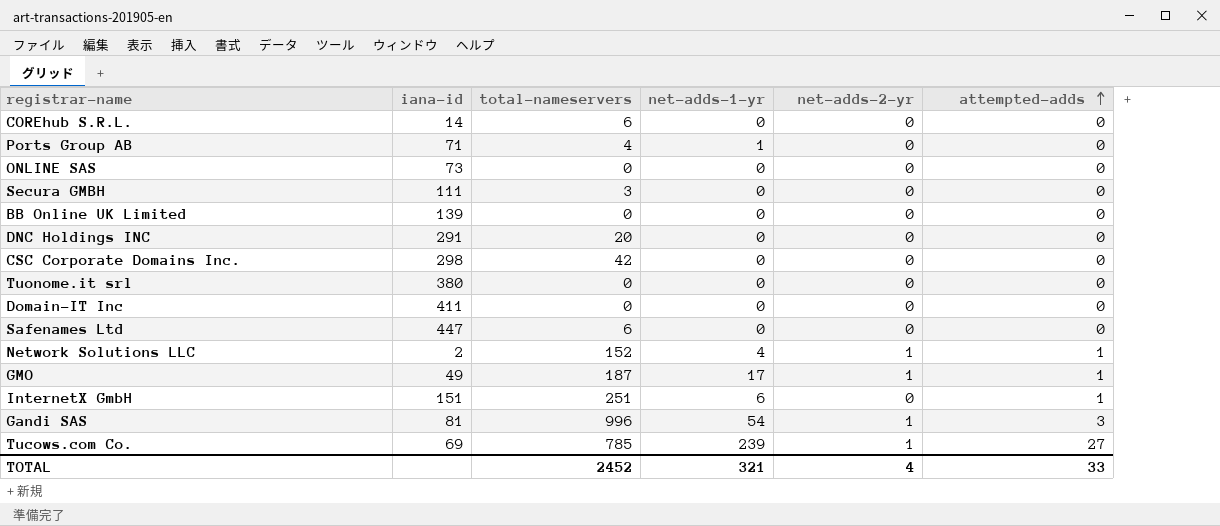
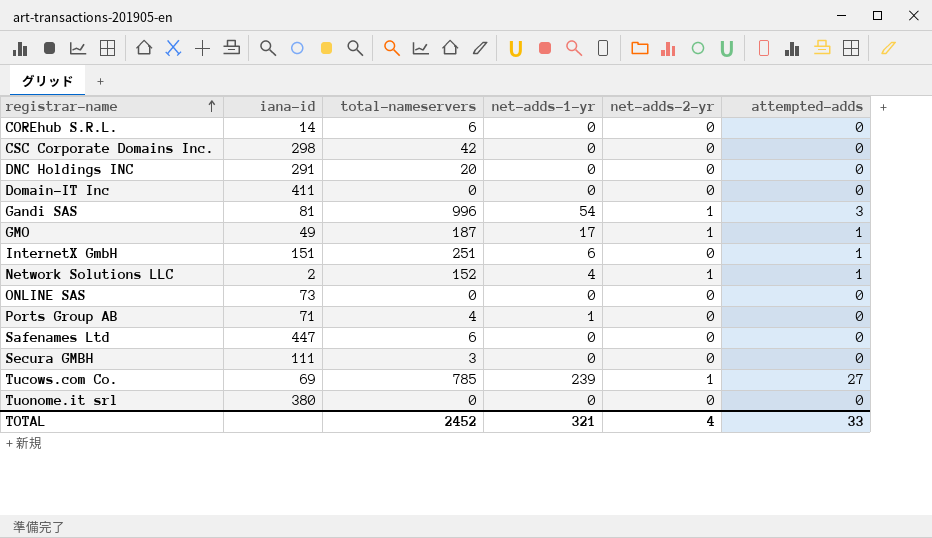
row order: attempted-adds ascending -> registrar-name ascending
row BB Online UK Limited: 139 | 0 | 0 | 0 | 0 -> none

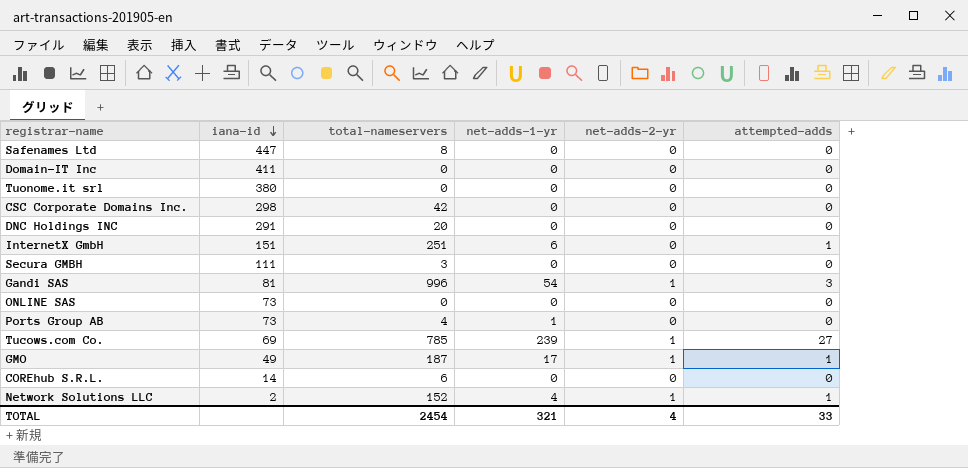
row order: registrar-name ascending -> iana-id descending
Safenames Ltd | total-nameservers: 6 -> 8
Ports Group AB | iana-id: 71 -> 73
TOTAL | total-nameservers: 2452 -> 2454

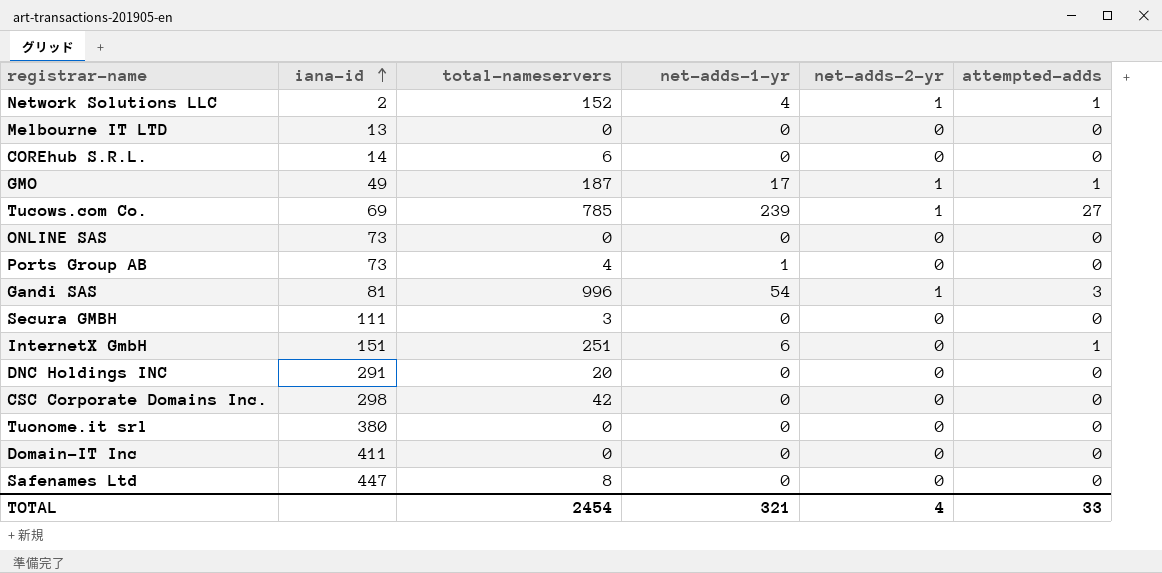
row order: iana-id descending -> iana-id ascending
row Melbourne IT LTD: none -> 13 | 0 | 0 | 0 | 0

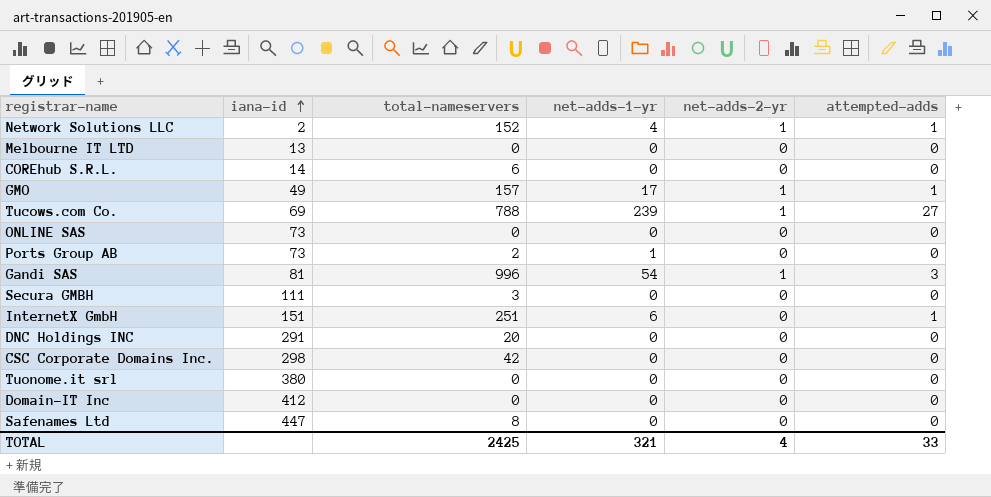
GMO | total-nameservers: 187 -> 157
Tucows.com Co. | total-nameservers: 785 -> 788
Ports Group AB | total-nameservers: 4 -> 2
Domain-IT Inc | iana-id: 411 -> 412
TOTAL | total-nameservers: 2454 -> 2425

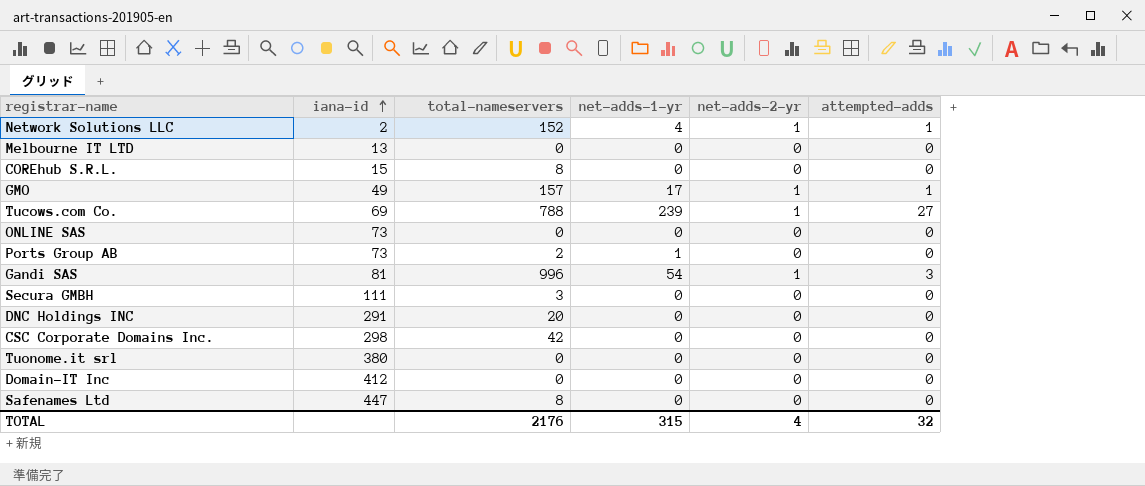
row InternetX GmbH: 151 | 251 | 6 | 0 | 1 -> none
COREhub S.R.L. | iana-id: 14 -> 15
COREhub S.R.L. | total-nameservers: 6 -> 8
TOTAL | total-nameservers: 2425 -> 2176
TOTAL | net-adds-1-yr: 321 -> 315
TOTAL | attempted-adds: 33 -> 32

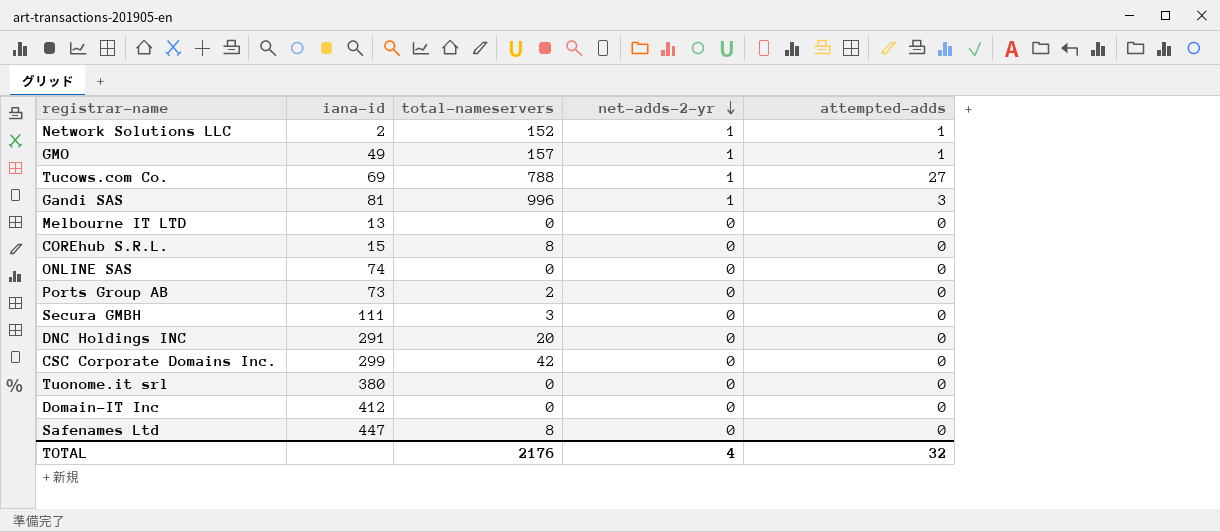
row order: iana-id ascending -> net-adds-2-yr descending
column net-adds-1-yr | position: 4 -> none
ONLINE SAS | iana-id: 73 -> 74
CSC Corporate Domains Inc. | iana-id: 298 -> 299

